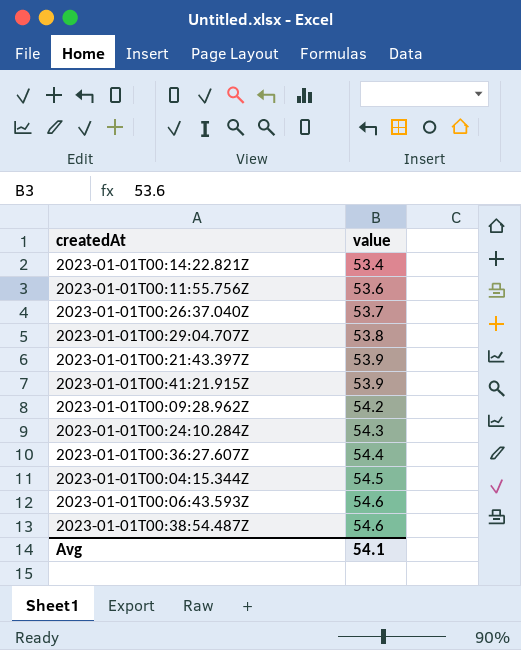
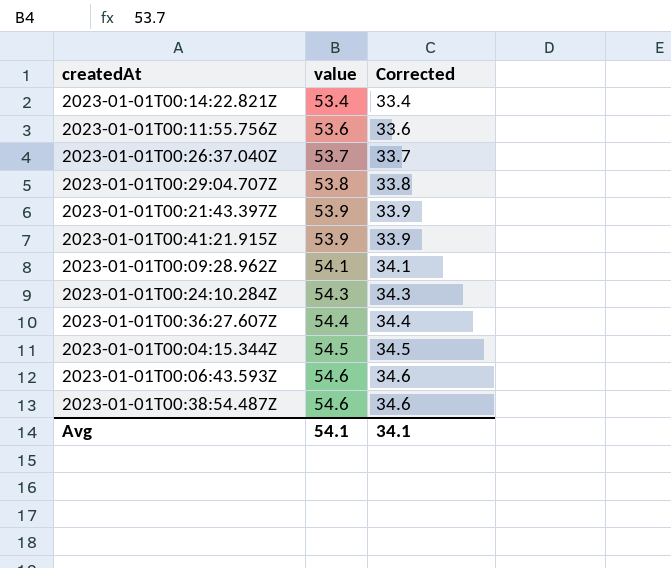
column Corrected | formula: none -> [value] - 20
2023-01-01T00:09:28.962Z | value: 54.2 -> 54.1

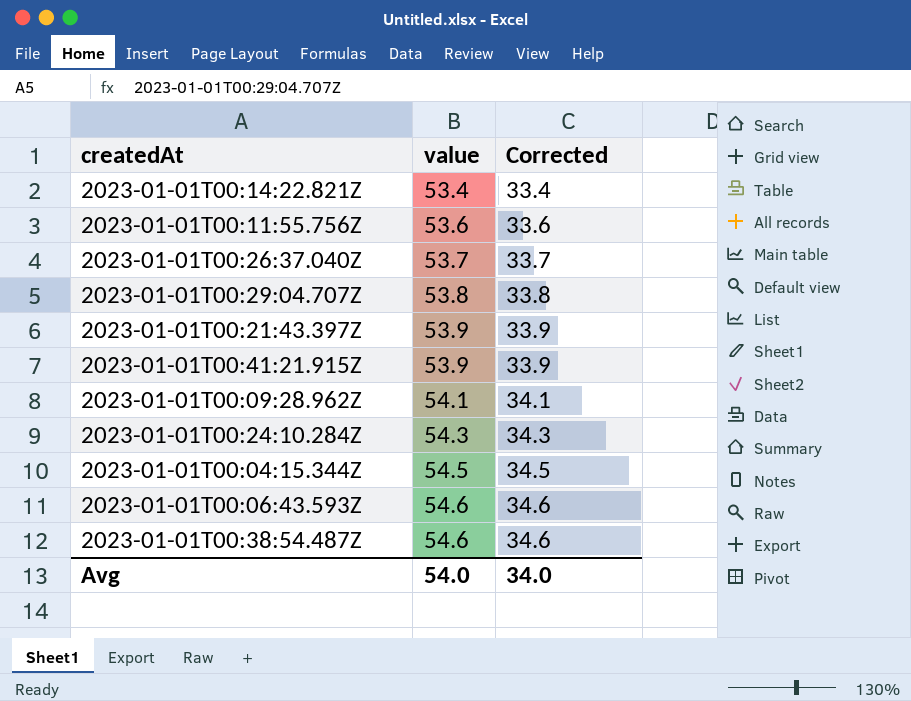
row 2023-01-01T00:36:27.607Z: 54.4 | 34.4 -> none
Avg | value: 54.1 -> 54.0
Avg | Corrected: 34.1 -> 34.0

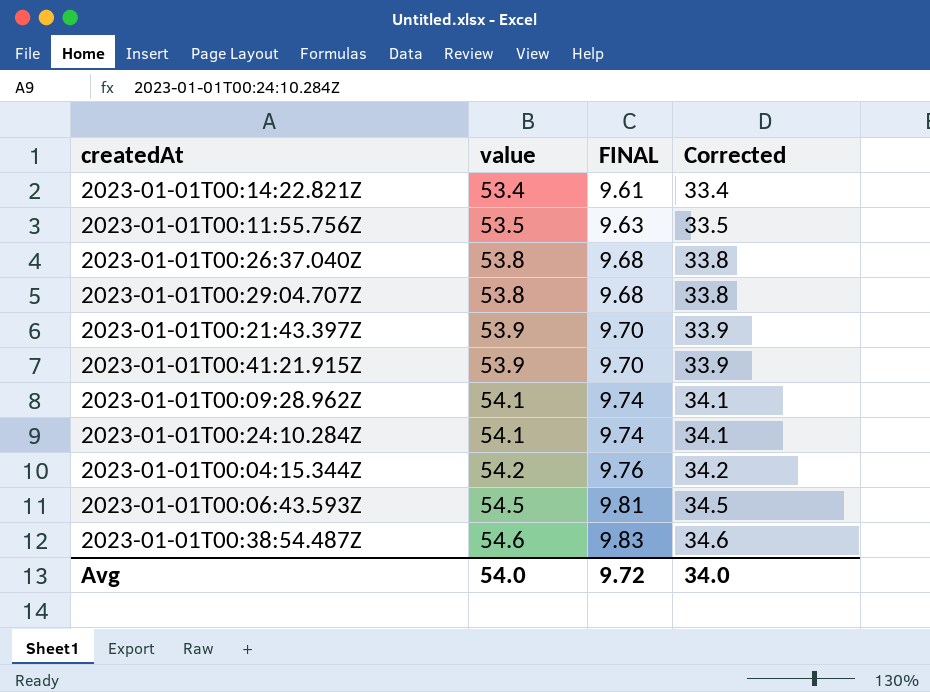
column FINAL | formula: none -> [value] * 0.18
2023-01-01T00:11:55.756Z | value: 53.6 -> 53.5
2023-01-01T00:11:55.756Z | Corrected: 33.6 -> 33.5
2023-01-01T00:26:37.040Z | value: 53.7 -> 53.8
2023-01-01T00:26:37.040Z | Corrected: 33.7 -> 33.8
2023-01-01T00:24:10.284Z | value: 54.3 -> 54.1
2023-01-01T00:24:10.284Z | Corrected: 34.3 -> 34.1
2023-01-01T00:04:15.344Z | value: 54.5 -> 54.2
2023-01-01T00:04:15.344Z | Corrected: 34.5 -> 34.2
2023-01-01T00:06:43.593Z | value: 54.6 -> 54.5
2023-01-01T00:06:43.593Z | Corrected: 34.6 -> 34.5

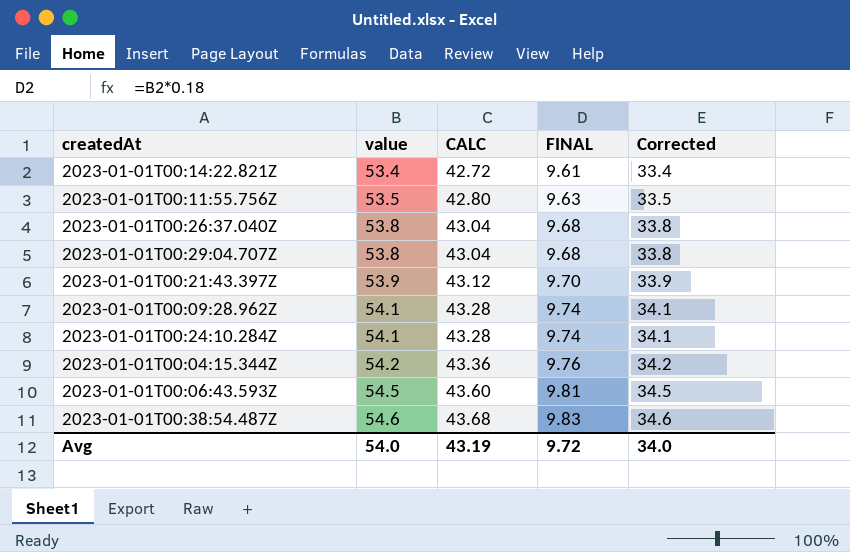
column CALC | formula: none -> [value] * 0.8
row 2023-01-01T00:41:21.915Z: 53.9 | 9.70 | 33.9 -> none

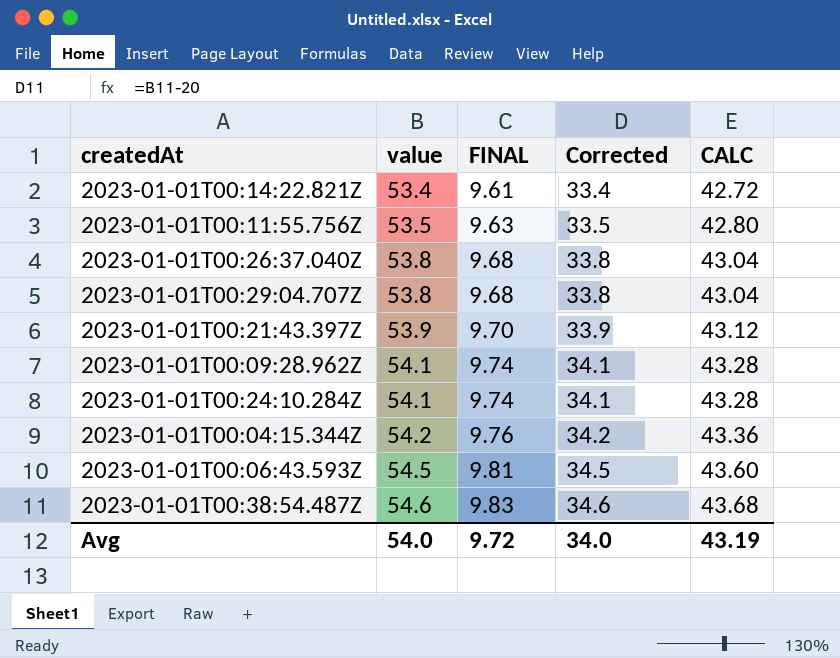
column CALC | position: 3 -> 5

